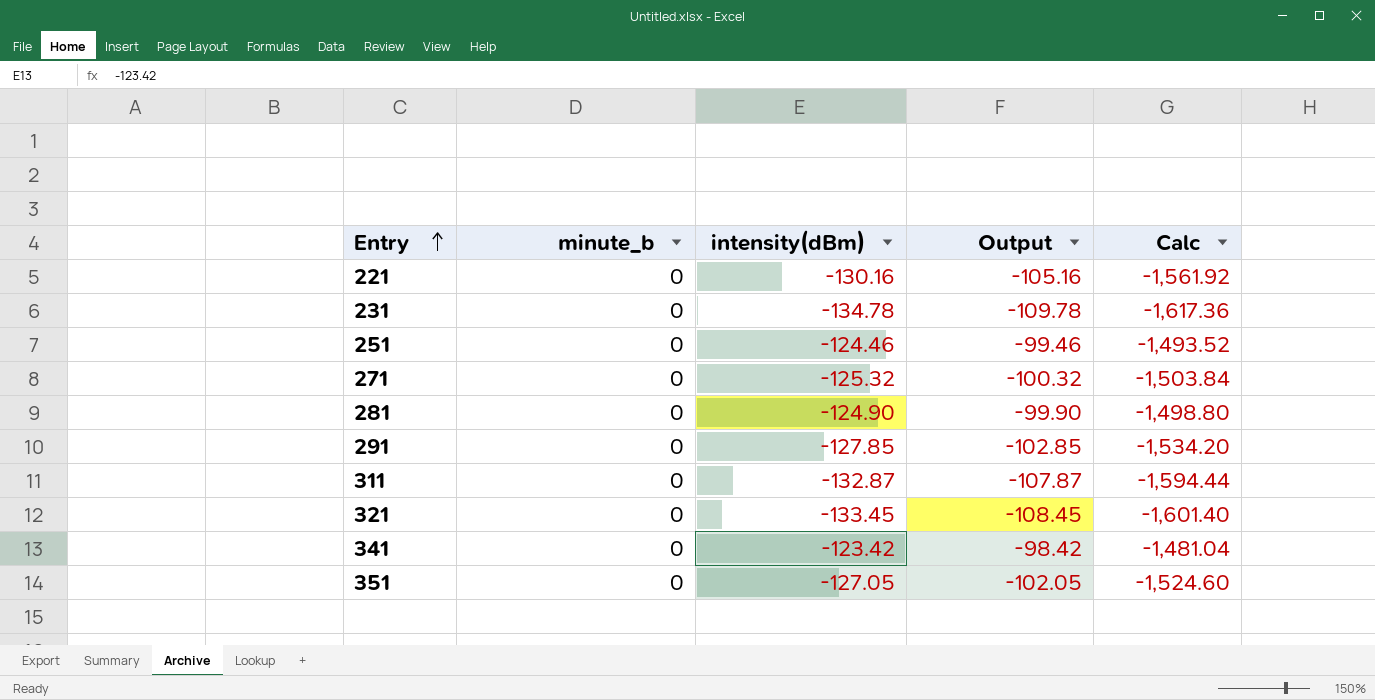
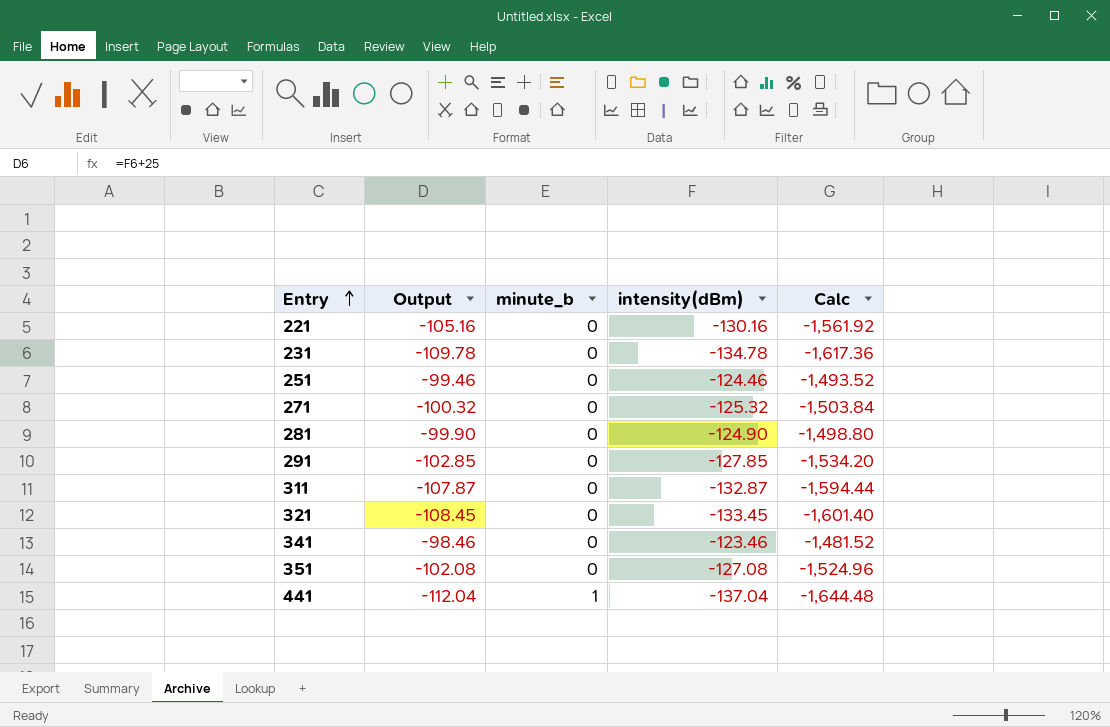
column Output | position: 4 -> 2
341 | Output: -98.42 -> -98.46
341 | intensity(dBm): -123.42 -> -123.46
341 | Calc: -1,481.04 -> -1,481.52
351 | Output: -102.05 -> -102.08
351 | intensity(dBm): -127.05 -> -127.08
351 | Calc: -1,524.60 -> -1,524.96
row 441: none -> -112.04 | 1 | -137.04 | -1,644.48

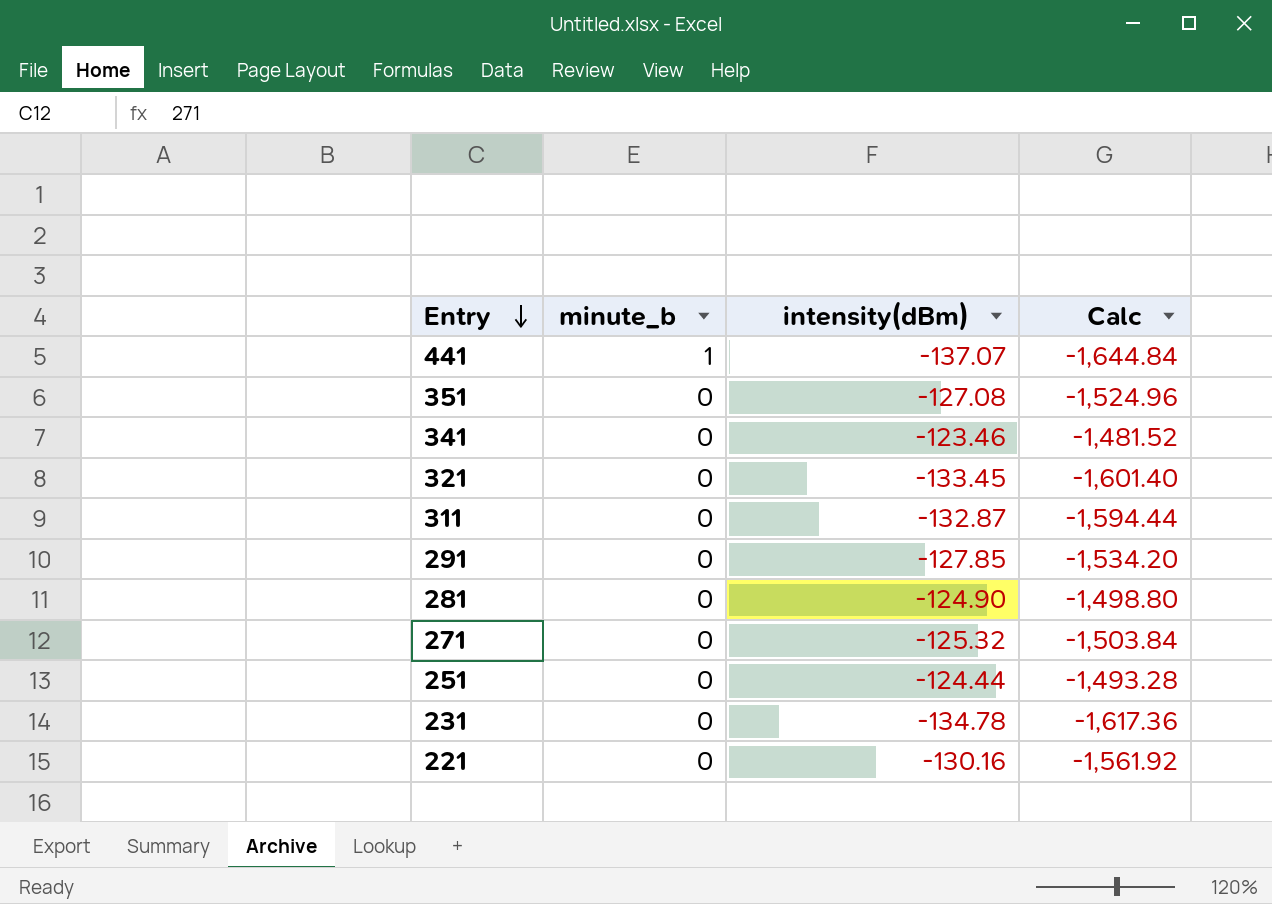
row order: Entry ascending -> Entry descending
column Output | formula: [intensity(dBm)] + 25 -> none
441 | intensity(dBm): -137.04 -> -137.07
441 | Calc: -1,644.48 -> -1,644.84
251 | intensity(dBm): -124.46 -> -124.44
251 | Calc: -1,493.52 -> -1,493.28

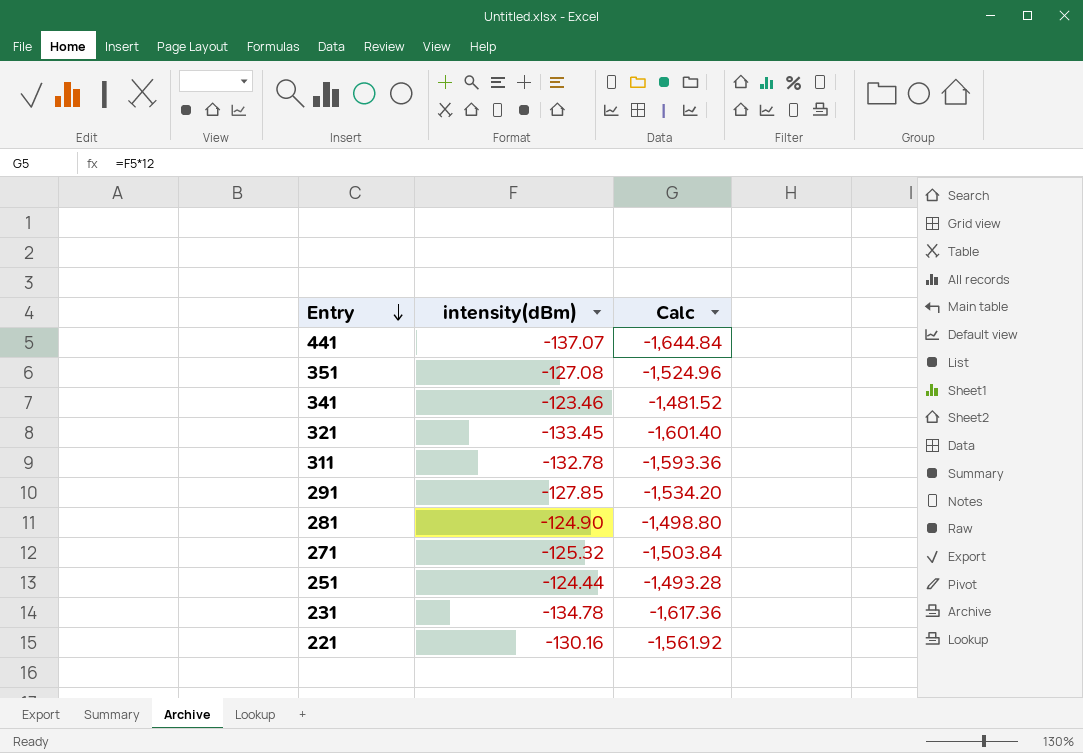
column minute_b | position: 2 -> none
311 | intensity(dBm): -132.87 -> -132.78
311 | Calc: -1,594.44 -> -1,593.36

